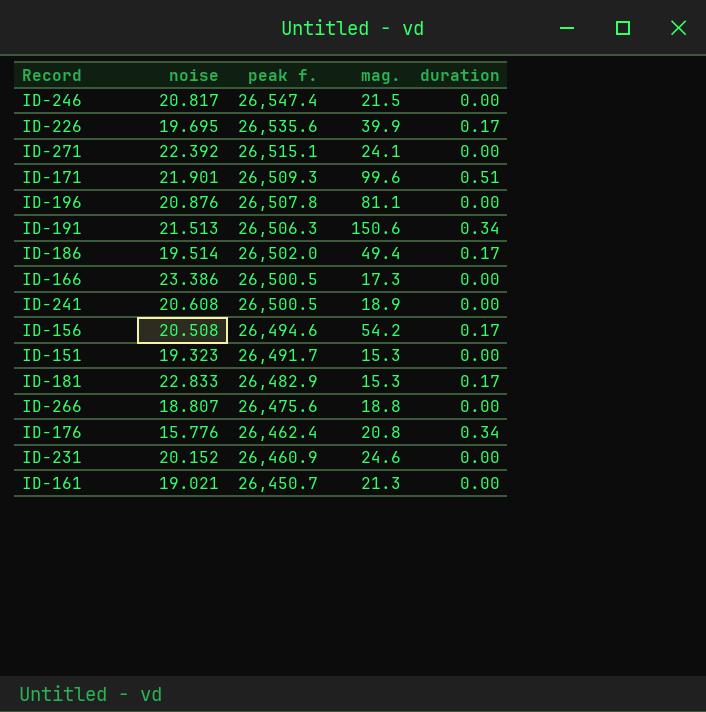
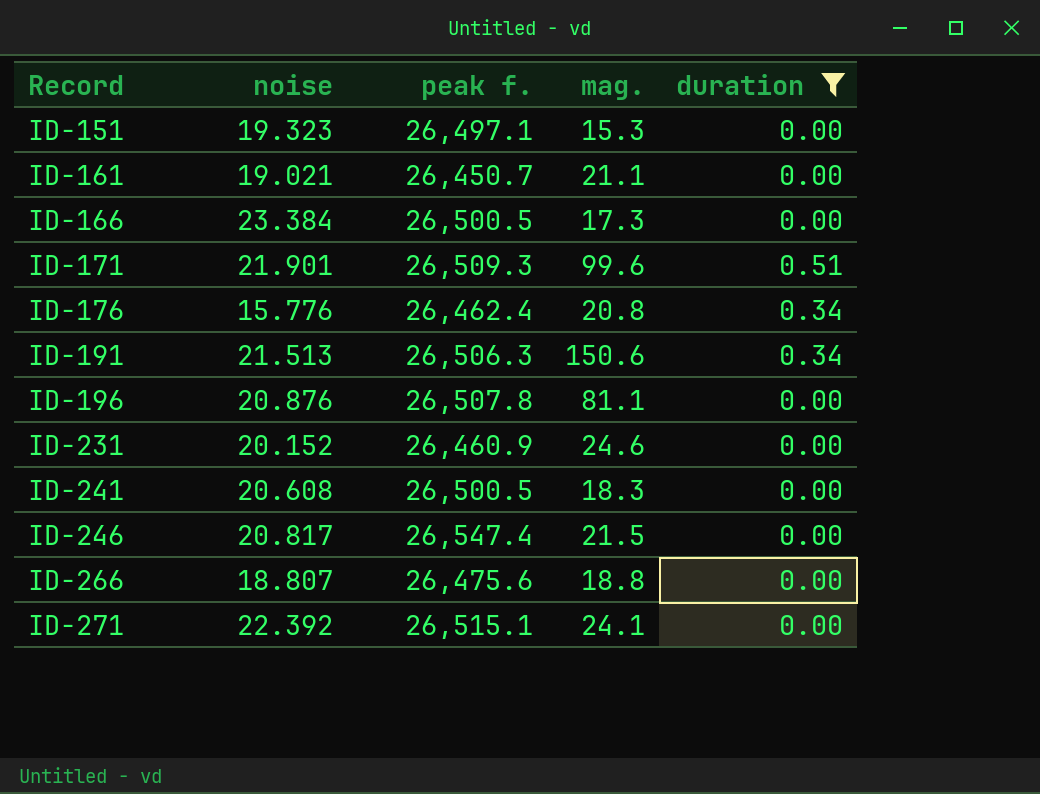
filter: none -> duration != 0.17
row order: peak f. descending -> Record ascending
ID-151 | peak f.: 26,491.7 -> 26,497.1
ID-161 | mag.: 21.3 -> 21.1
ID-166 | noise: 23.386 -> 23.384
ID-241 | mag.: 18.9 -> 18.3

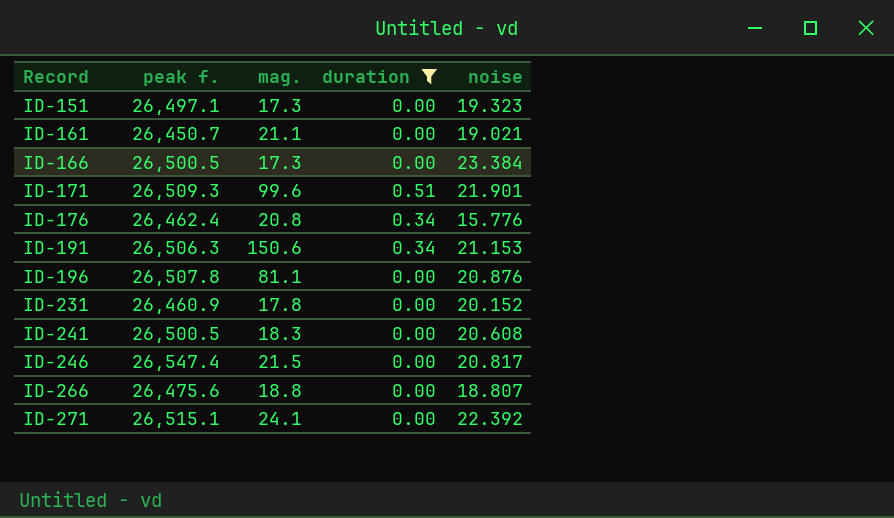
column noise | position: 2 -> 5
ID-151 | mag.: 15.3 -> 17.3
ID-191 | noise: 21.513 -> 21.153
ID-231 | mag.: 24.6 -> 17.8

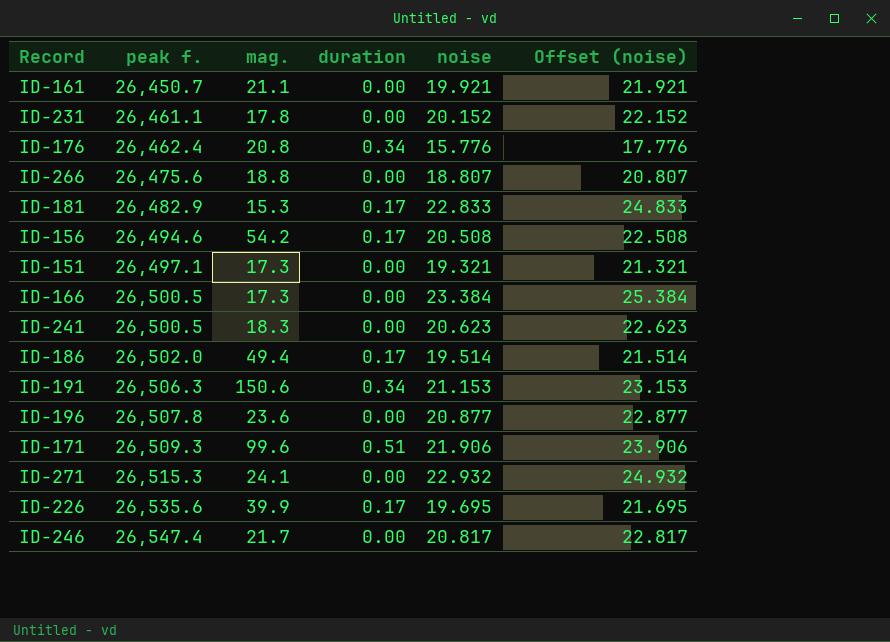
filter: duration != 0.17 -> none
row order: Record ascending -> peak f. ascending
column Offset (noise) | formula: none -> [noise] + 2
ID-161 | noise: 19.021 -> 19.921
ID-231 | peak f.: 26,460.9 -> 26,461.1
ID-151 | noise: 19.323 -> 19.321
ID-241 | noise: 20.608 -> 20.623
ID-196 | mag.: 81.1 -> 23.6
ID-196 | noise: 20.876 -> 20.877
ID-171 | noise: 21.901 -> 21.906
ID-271 | peak f.: 26,515.1 -> 26,515.3
ID-271 | noise: 22.392 -> 22.932
ID-246 | mag.: 21.5 -> 21.7

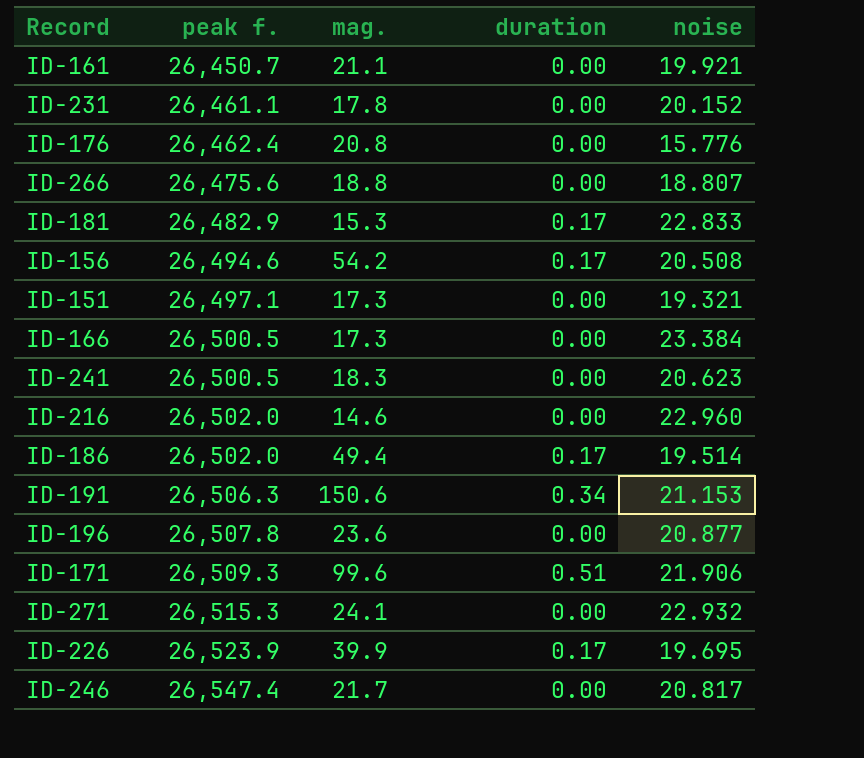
column Offset (noise) | formula: [noise] + 2 -> none
ID-176 | duration: 0.34 -> 0.00
row ID-216: none -> 26,502.0 | 14.6 | 0.00 | 22.960
ID-226 | peak f.: 26,535.6 -> 26,523.9

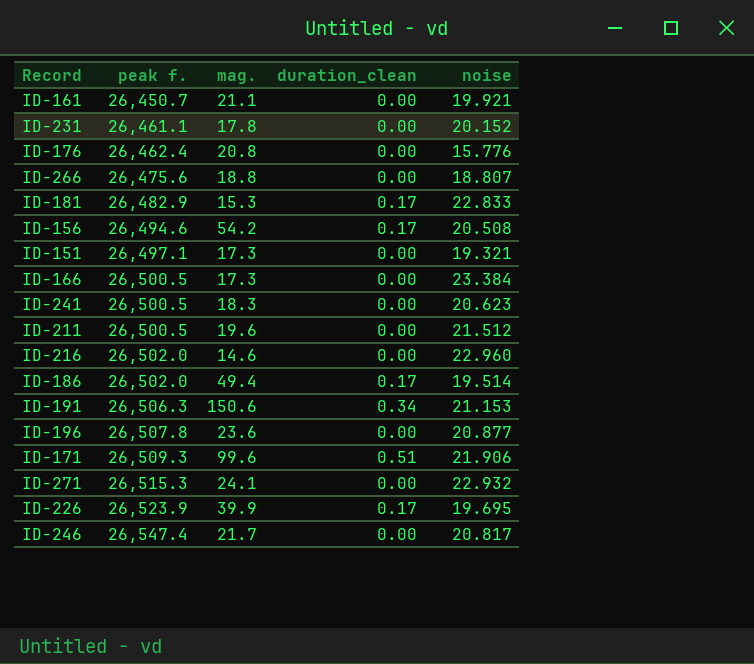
column name: duration -> duration_clean
row ID-211: none -> 26,500.5 | 19.6 | 0.00 | 21.512

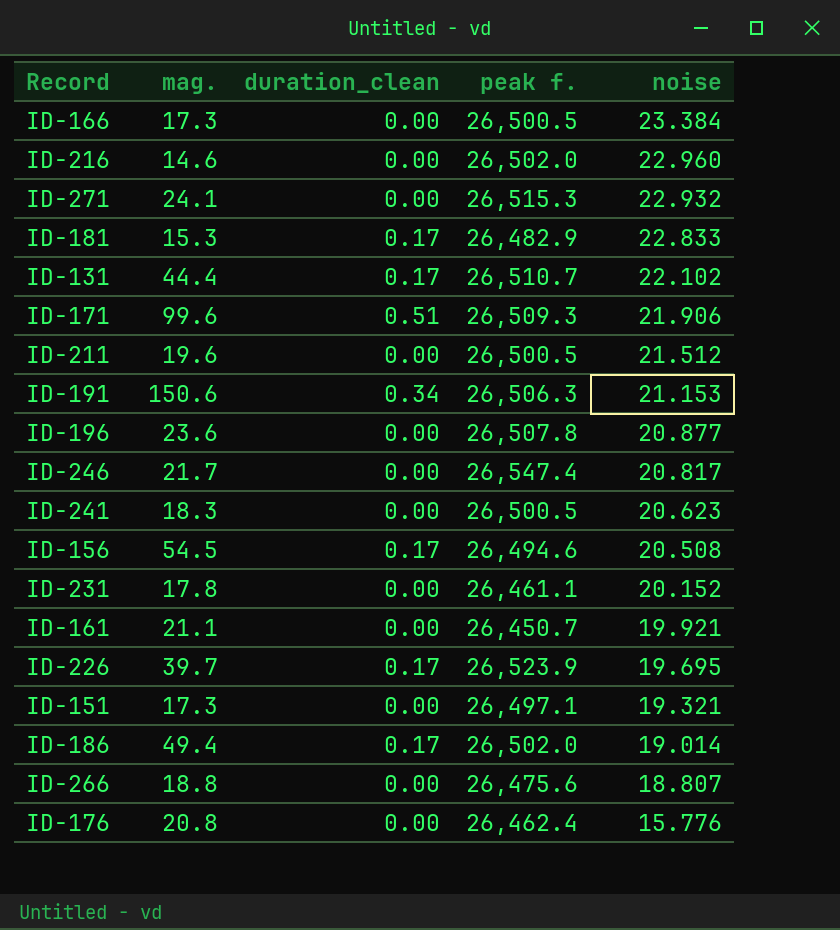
row order: peak f. ascending -> noise descending
column peak f. | position: 2 -> 4
row ID-131: none -> 44.4 | 0.17 | 26,510.7 | 22.102
ID-156 | mag.: 54.2 -> 54.5
ID-226 | mag.: 39.9 -> 39.7
ID-186 | noise: 19.514 -> 19.014

